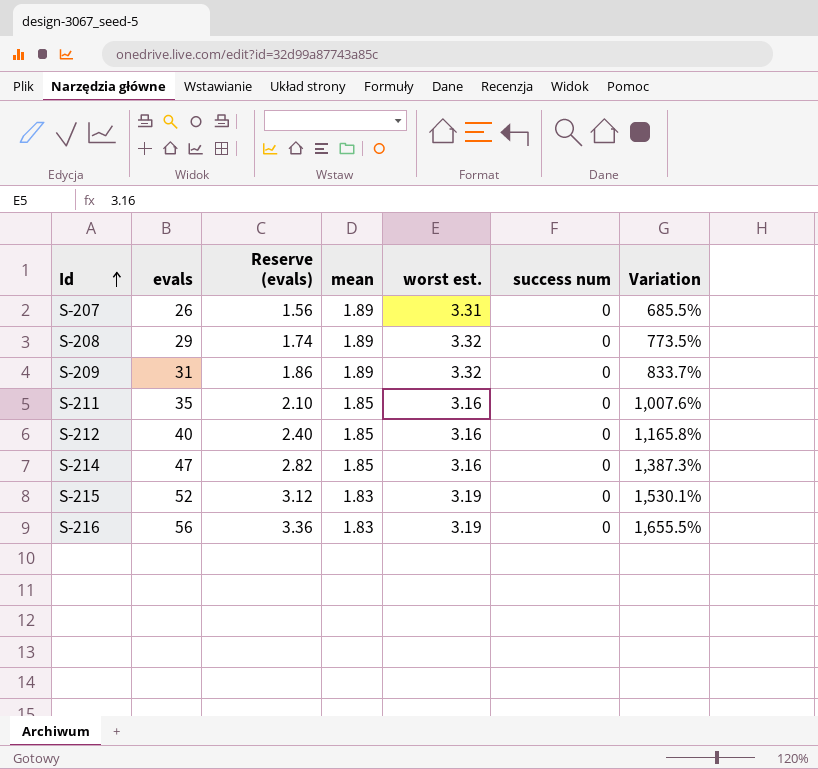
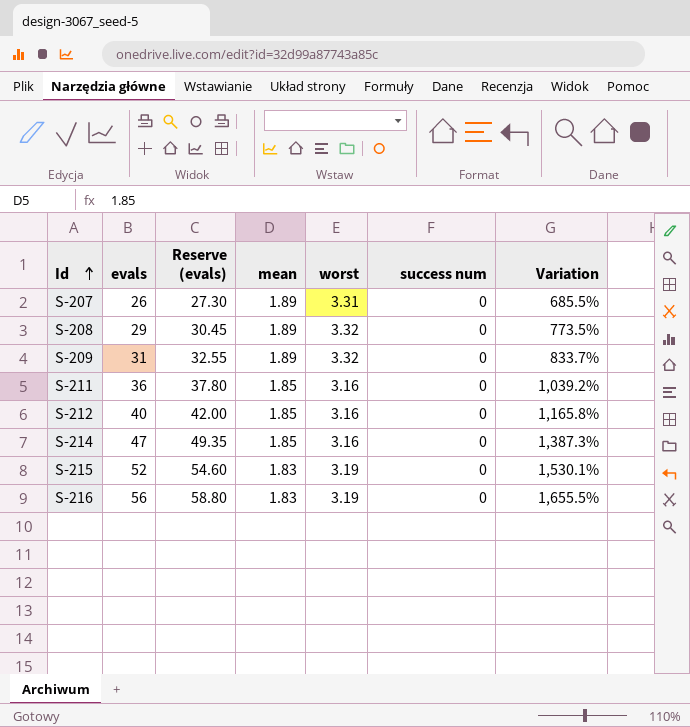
column Reserve (evals) | formula: [evals] * 0.06 -> [evals] * 1.05
column name: worst est. -> worst
S-211 | evals: 35 -> 36
S-211 | Variation: 1,007.6% -> 1,039.2%

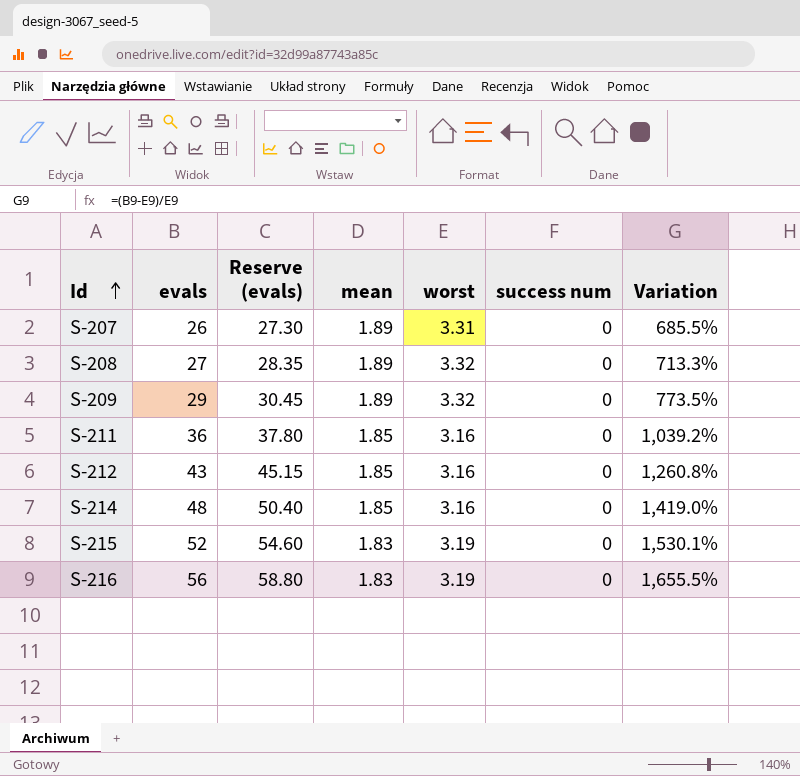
S-208 | evals: 29 -> 27
S-208 | Reserve (evals): 30.45 -> 28.35
S-208 | Variation: 773.5% -> 713.3%
S-209 | evals: 31 -> 29
S-209 | Reserve (evals): 32.55 -> 30.45
S-209 | Variation: 833.7% -> 773.5%
S-212 | evals: 40 -> 43
S-212 | Reserve (evals): 42.00 -> 45.15
S-212 | Variation: 1,165.8% -> 1,260.8%
S-214 | evals: 47 -> 48
S-214 | Reserve (evals): 49.35 -> 50.40
S-214 | Variation: 1,387.3% -> 1,419.0%

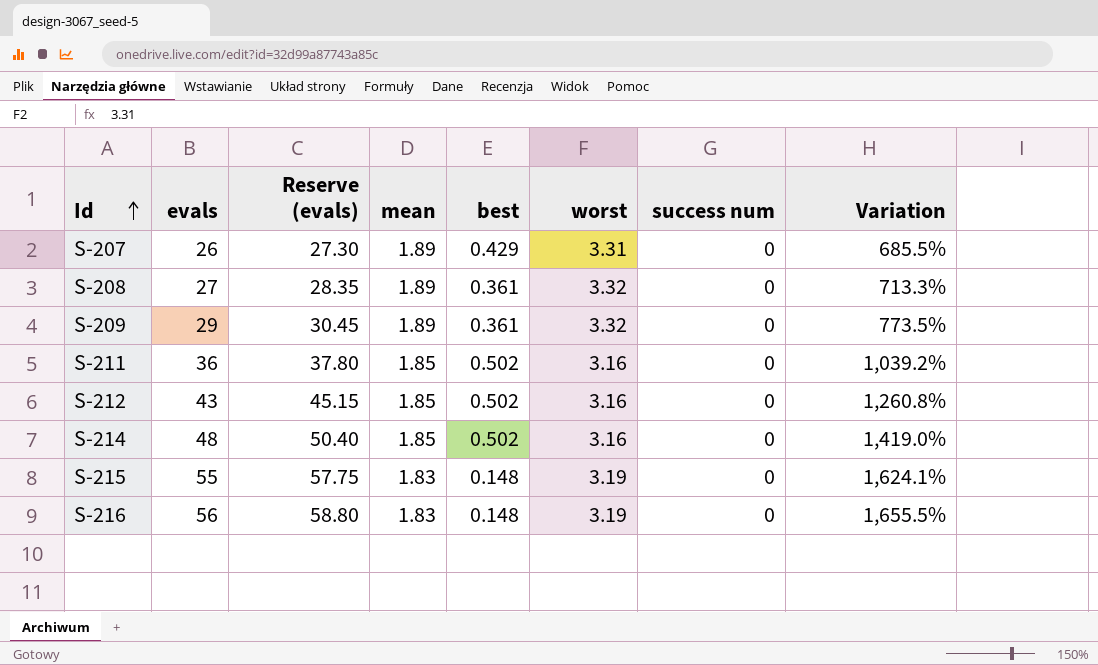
column best | position: none -> 5
S-215 | evals: 52 -> 55
S-215 | Reserve (evals): 54.60 -> 57.75
S-215 | Variation: 1,530.1% -> 1,624.1%

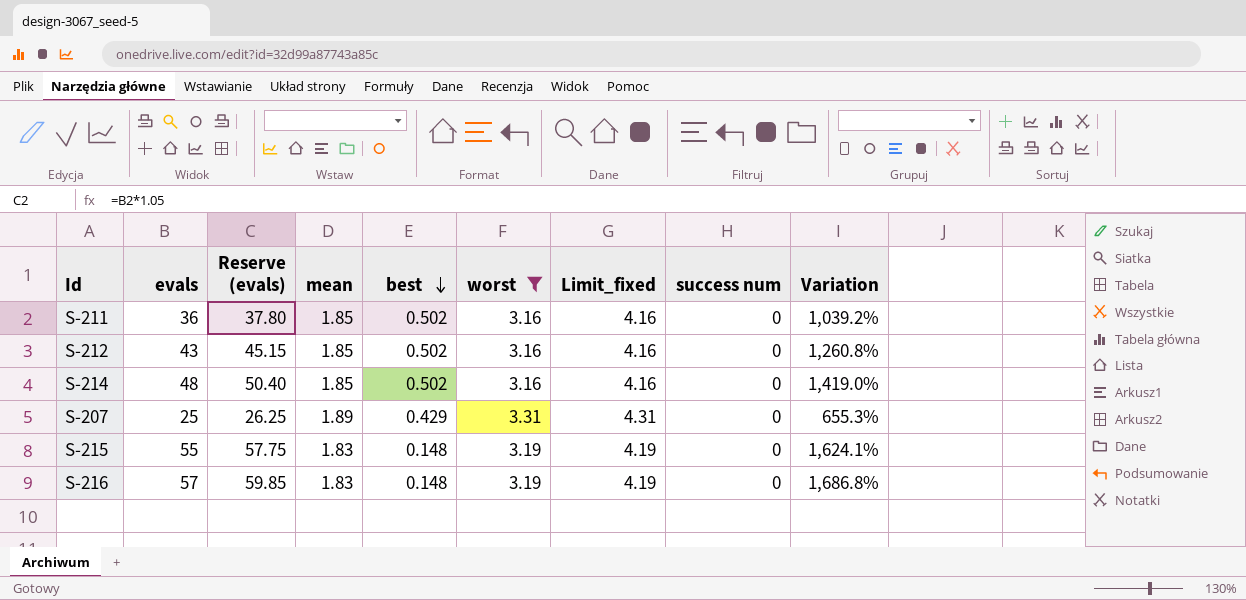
filter: none -> worst != 3.32
row order: Id ascending -> best descending
column Limit_fixed | formula: none -> [worst] + 1
S-207 | evals: 26 -> 25
S-207 | Reserve (evals): 27.30 -> 26.25
S-207 | Variation: 685.5% -> 655.3%
S-216 | evals: 56 -> 57
S-216 | Reserve (evals): 58.80 -> 59.85
S-216 | Variation: 1,655.5% -> 1,686.8%

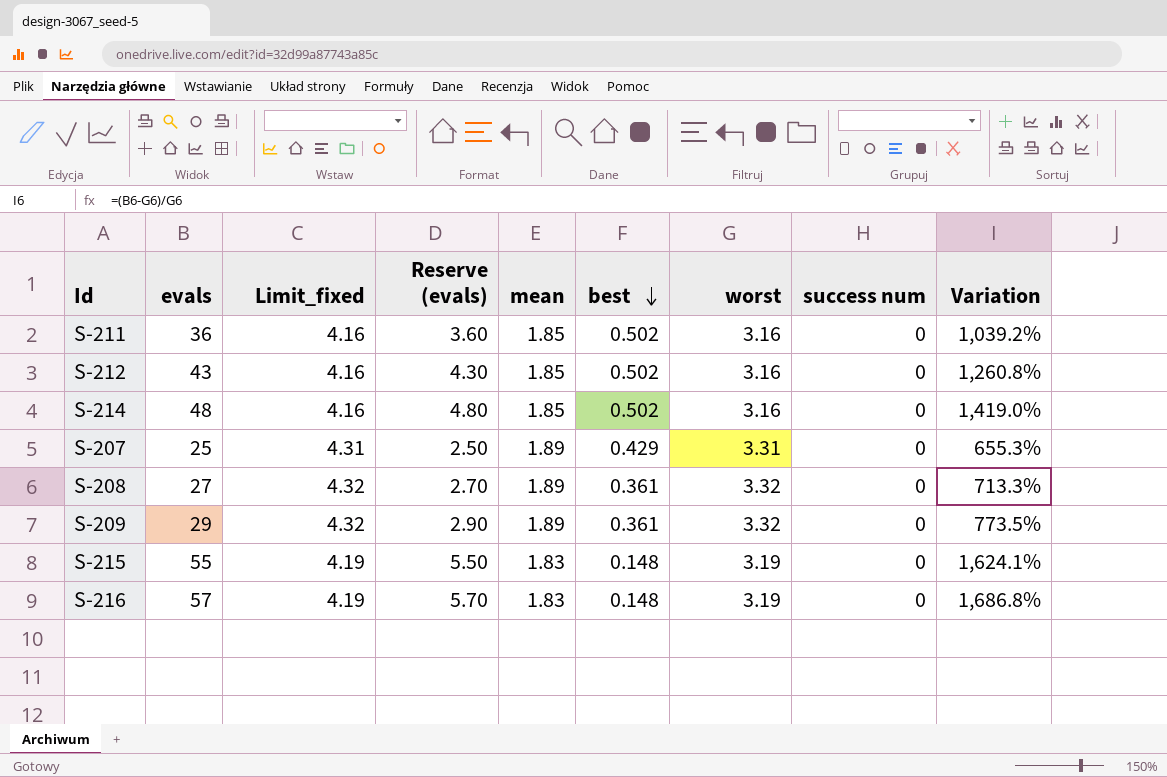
filter: worst != 3.32 -> none
column Limit_fixed | position: 7 -> 3
column Reserve (evals) | formula: [evals] * 1.05 -> [evals] * 0.1

